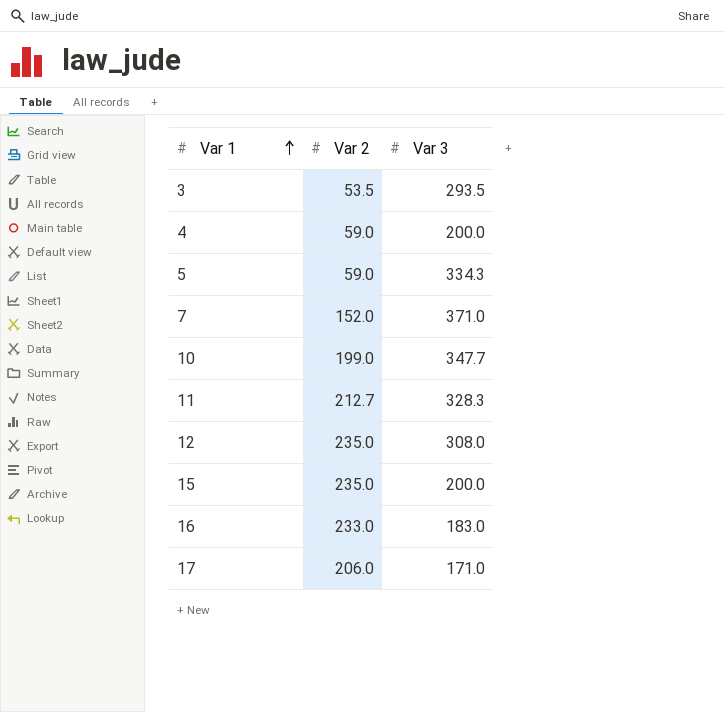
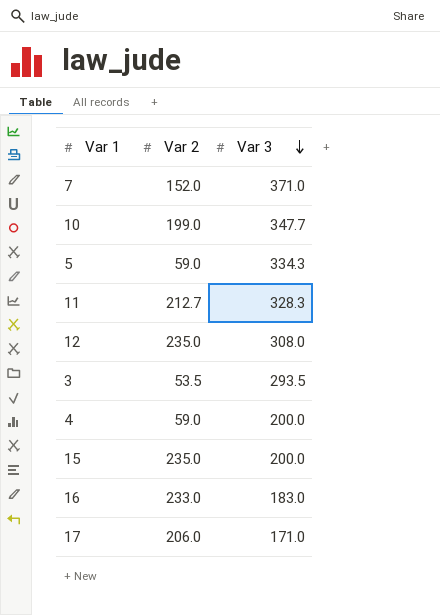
row order: Var 1 ascending -> Var 3 descending

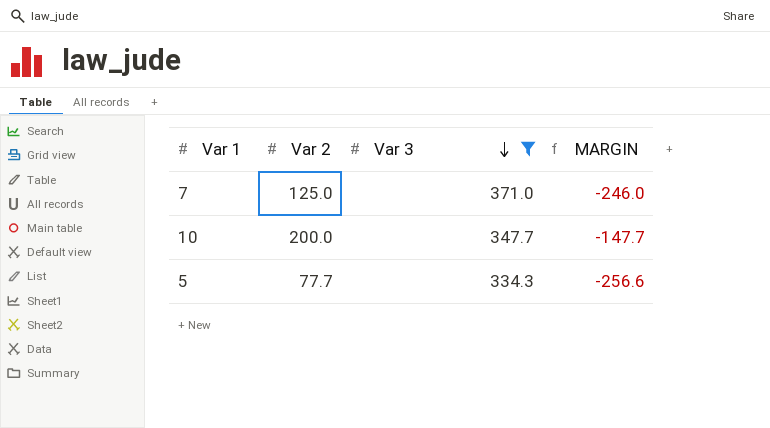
filter: none -> Var 3 >= 334.3
column MARGIN | formula: none -> [Var 2] - [Var 3]
7 | Var 2: 152.0 -> 125.0
10 | Var 2: 199.0 -> 200.0
5 | Var 2: 59.0 -> 77.7

